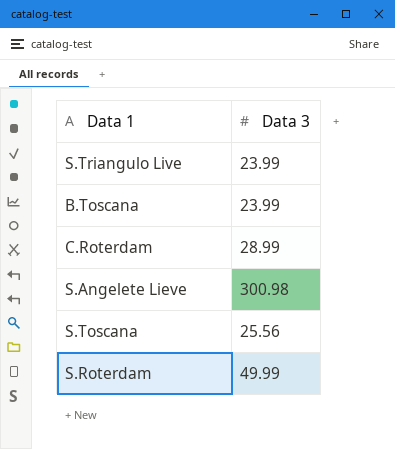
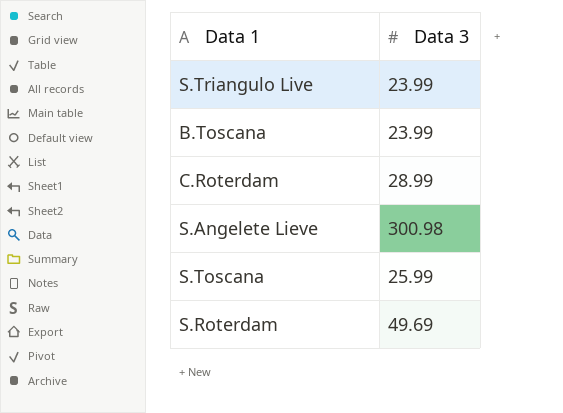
S.Toscana | Data 3: 25.56 -> 25.99
S.Roterdam | Data 3: 49.99 -> 49.69

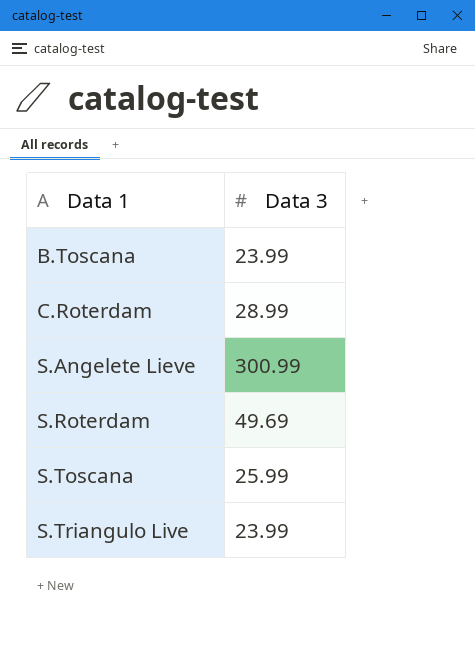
row order: none -> Data 1 ascending
S.Angelete Lieve | Data 3: 300.98 -> 300.99

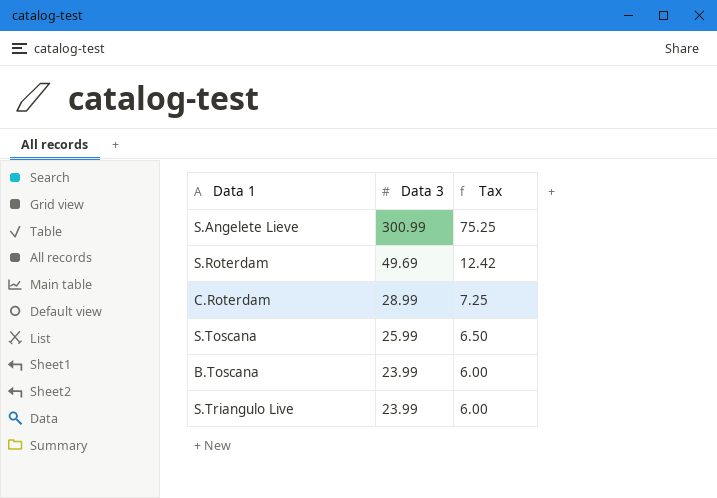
row order: Data 1 ascending -> Data 3 descending
column Tax | formula: none -> [Data 3] * 0.25

